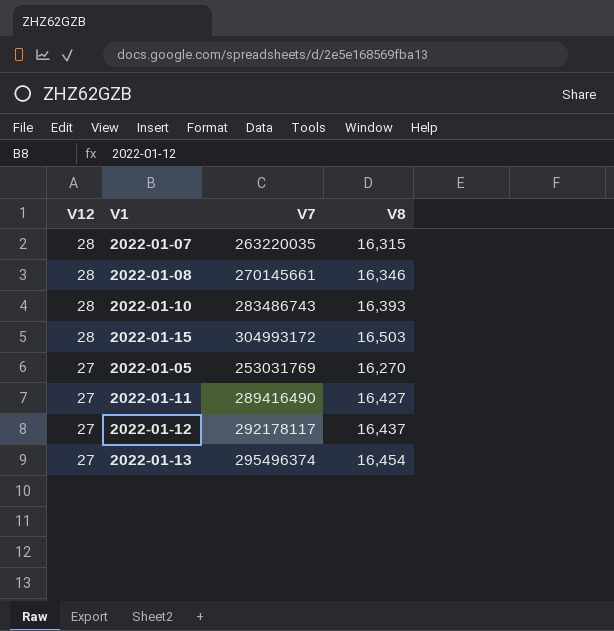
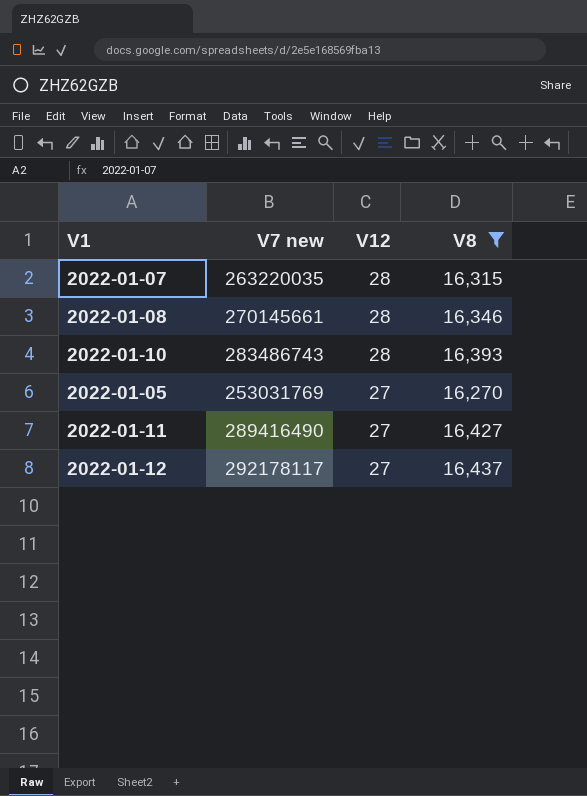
filter: none -> V8 <= 16,437
column name: V7 -> V7 new
column V12 | position: 1 -> 3

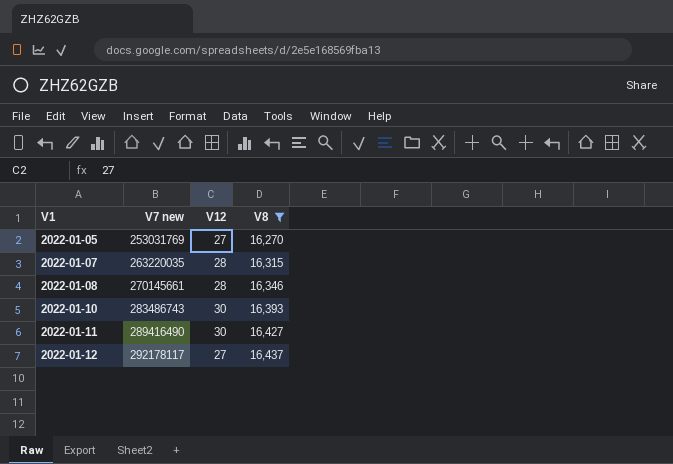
row order: V12 descending -> V1 ascending
2022-01-10 | V12: 28 -> 30
2022-01-11 | V12: 27 -> 30

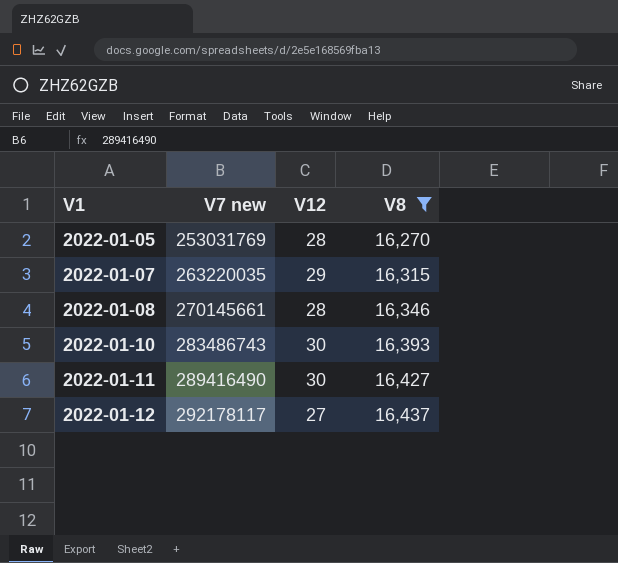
2022-01-05 | V12: 27 -> 28
2022-01-07 | V12: 28 -> 29

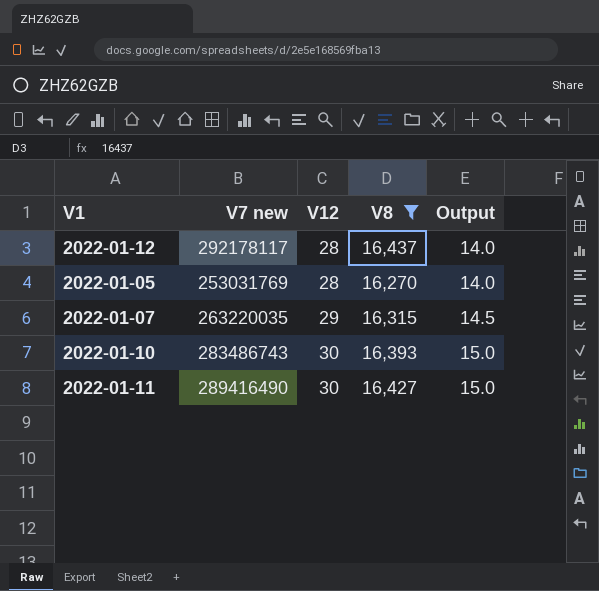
row order: V1 ascending -> V12 ascending
column Output | formula: none -> [V12] * 0.5
row 2022-01-08: 270145661 | 28 | 16,346 -> none
2022-01-12 | V12: 27 -> 28

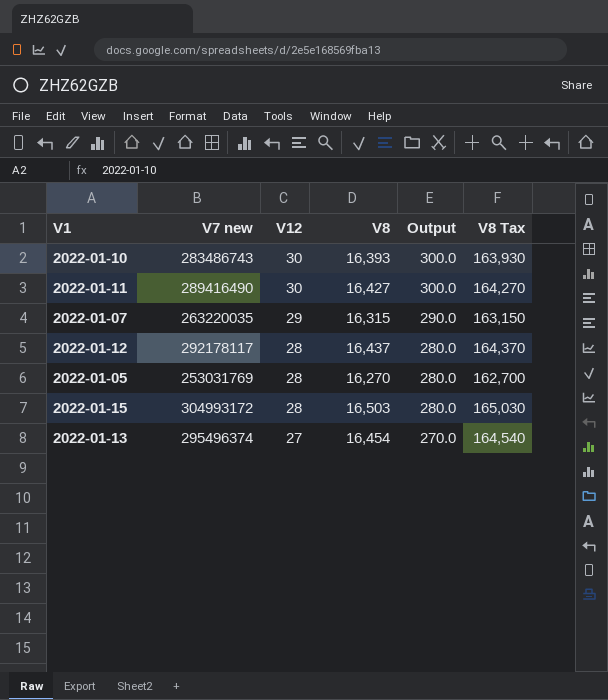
filter: V8 <= 16,437 -> none
row order: V12 ascending -> V12 descending
column Output | formula: [V12] * 0.5 -> [V12] * 10
column V8 Tax | formula: none -> [V8] * 10

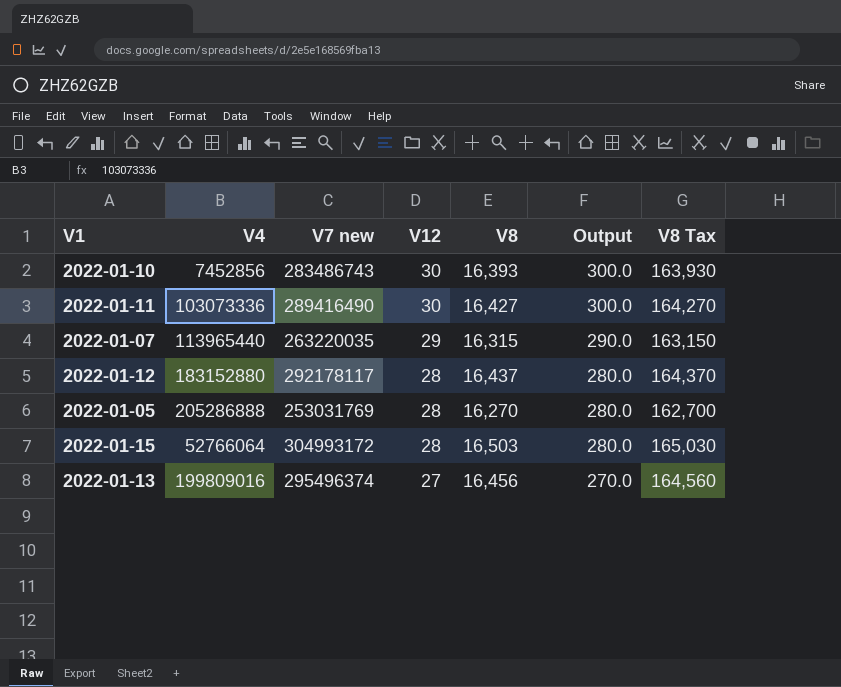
column V4 | position: none -> 2
2022-01-13 | V8: 16,454 -> 16,456
2022-01-13 | V8 Tax: 164,540 -> 164,560

